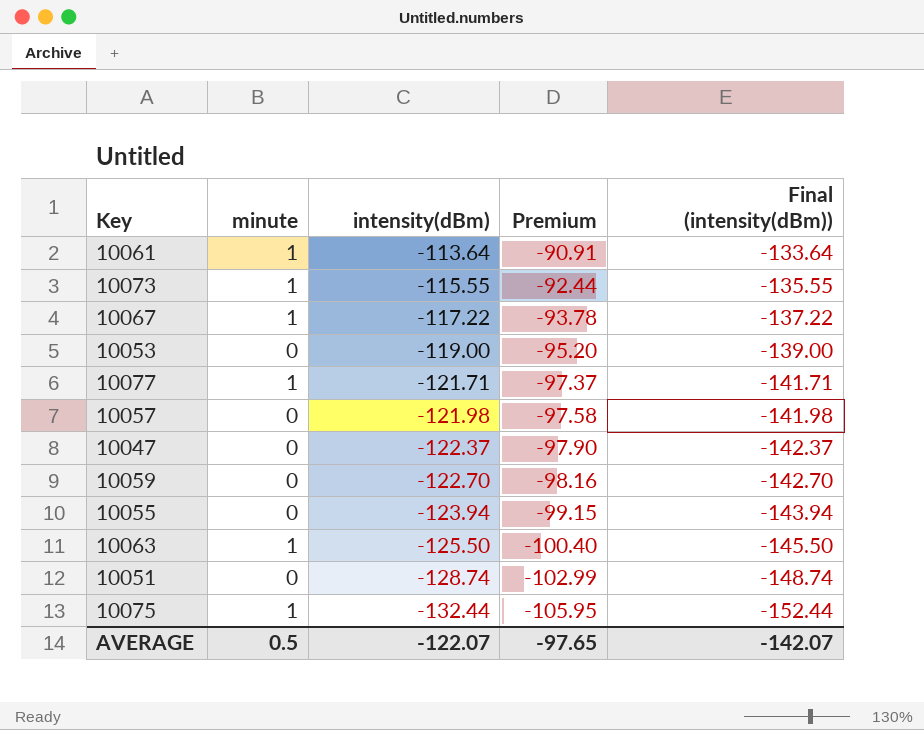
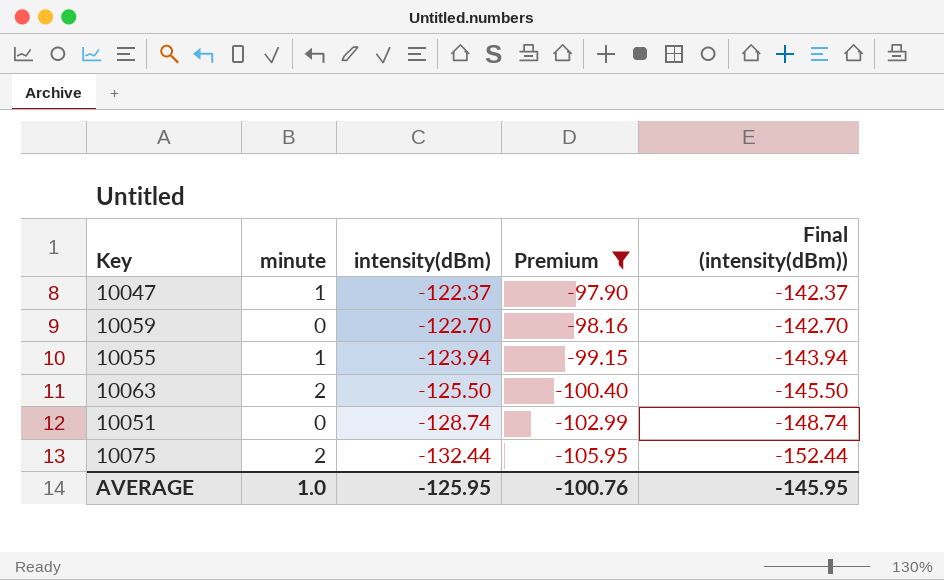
filter: none -> Premium <= -97.90
10047 | minute: 0 -> 1
10055 | minute: 0 -> 1
10063 | minute: 1 -> 2
10075 | minute: 1 -> 2
AVERAGE | minute: 0.5 -> 1.0
AVERAGE | intensity(dBm): -122.07 -> -125.95
AVERAGE | Premium: -97.65 -> -100.76
AVERAGE | Final (intensity(dBm)): -142.07 -> -145.95

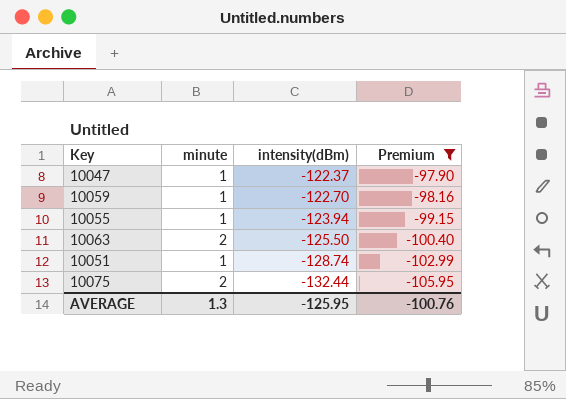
column Final (intensity(dBm)) | formula: [intensity(dBm)] - 20 -> none
10059 | minute: 0 -> 1
10051 | minute: 0 -> 1
AVERAGE | minute: 1.0 -> 1.3

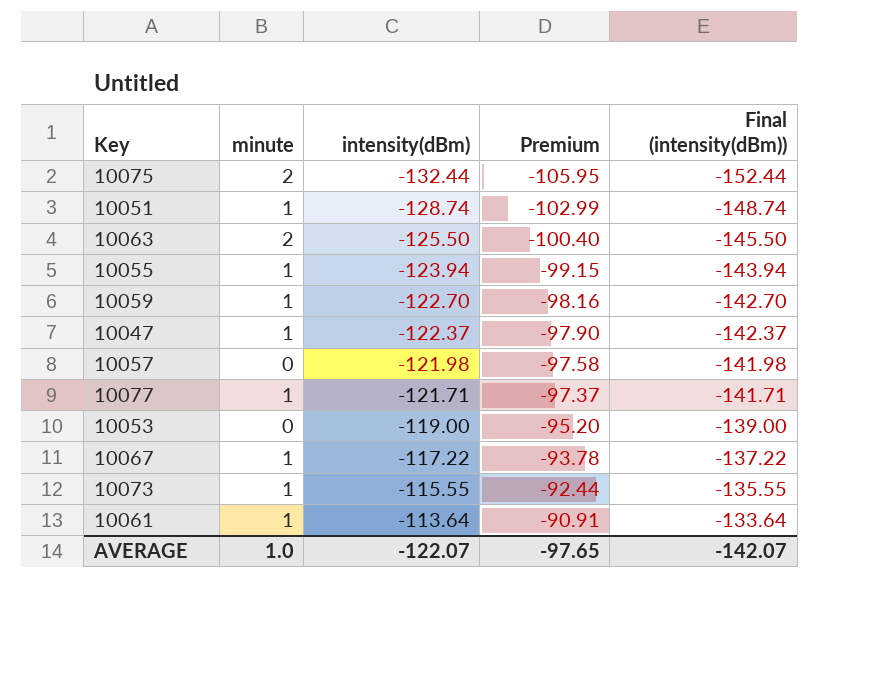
filter: Premium <= -97.90 -> none
row order: intensity(dBm) descending -> intensity(dBm) ascending
column Final (intensity(dBm)) | formula: none -> [intensity(dBm)] - 20
AVERAGE | minute: 1.3 -> 1.0
AVERAGE | intensity(dBm): -125.95 -> -122.07
AVERAGE | Premium: -100.76 -> -97.65

